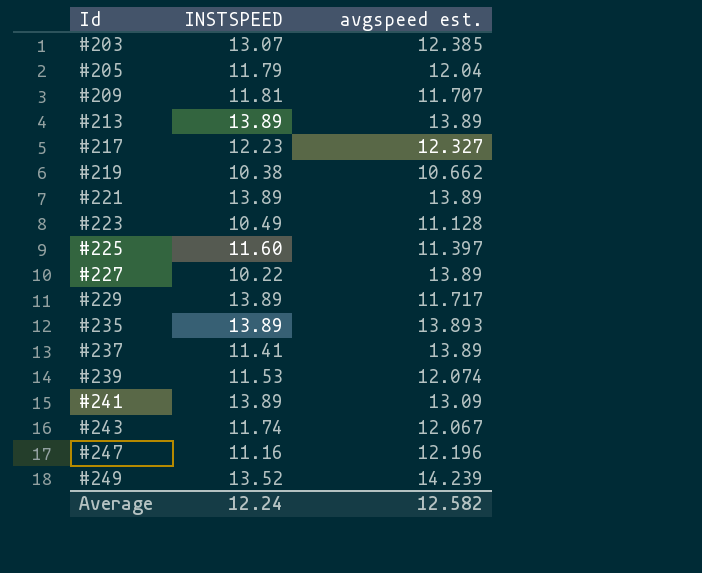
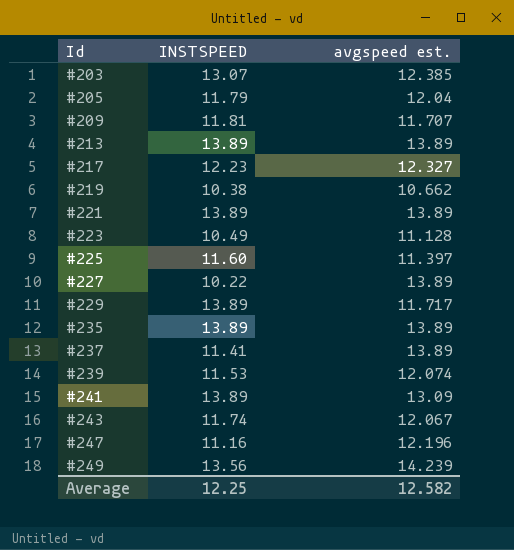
#235 | avgspeed est.: 13.893 -> 13.89
#249 | INSTSPEED: 13.52 -> 13.56
Average | INSTSPEED: 12.24 -> 12.25

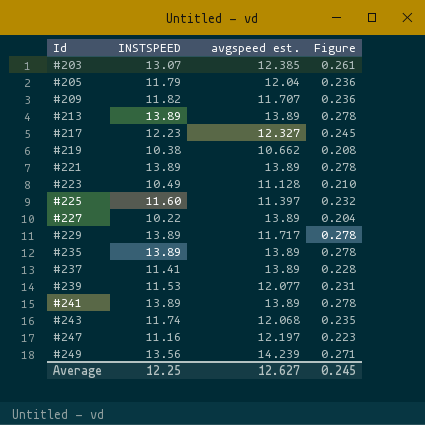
column Figure | formula: none -> [INSTSPEED] * 0.02
#209 | INSTSPEED: 11.81 -> 11.82
#239 | avgspeed est.: 12.074 -> 12.077
#241 | avgspeed est.: 13.09 -> 13.89
#243 | avgspeed est.: 12.067 -> 12.068
#247 | avgspeed est.: 12.196 -> 12.197
Average | avgspeed est.: 12.582 -> 12.627

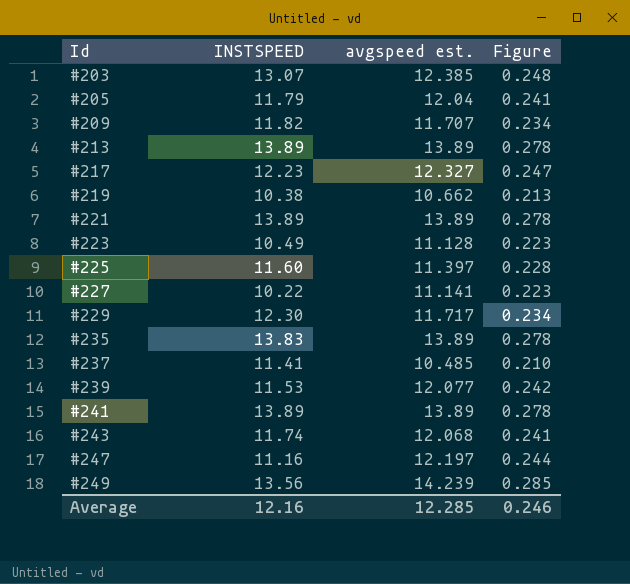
column Figure | formula: [INSTSPEED] * 0.02 -> [avgspeed est.] * 0.02
#227 | avgspeed est.: 13.89 -> 11.141
#229 | INSTSPEED: 13.89 -> 12.30
#235 | INSTSPEED: 13.89 -> 13.83
#237 | avgspeed est.: 13.89 -> 10.485
Average | INSTSPEED: 12.25 -> 12.16
Average | avgspeed est.: 12.627 -> 12.285
Average | Figure: 0.245 -> 0.246

